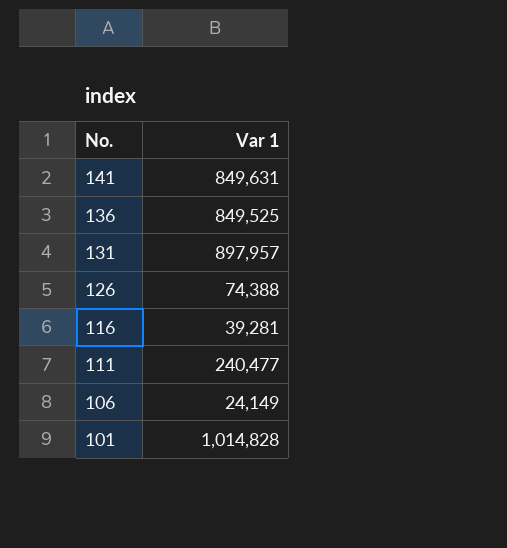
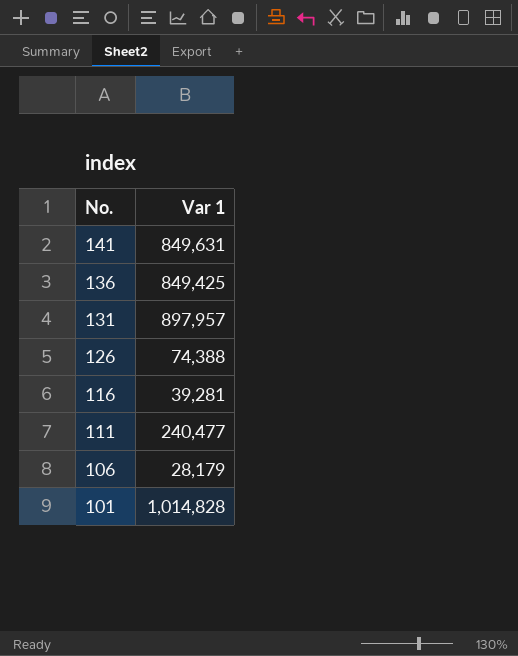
136 | Var 1: 849,525 -> 849,425
106 | Var 1: 24,149 -> 28,179

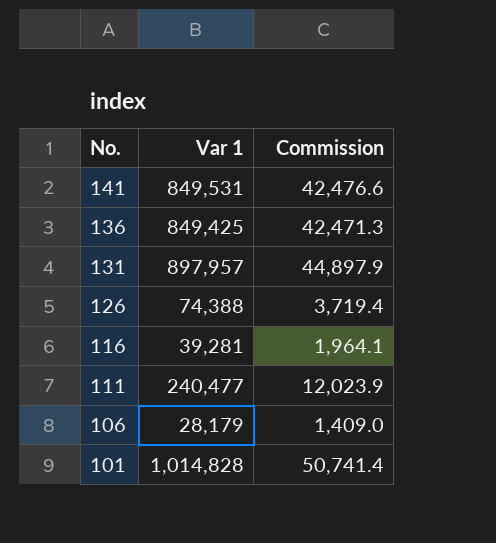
column Commission | formula: none -> [Var 1] * 0.05
141 | Var 1: 849,631 -> 849,531

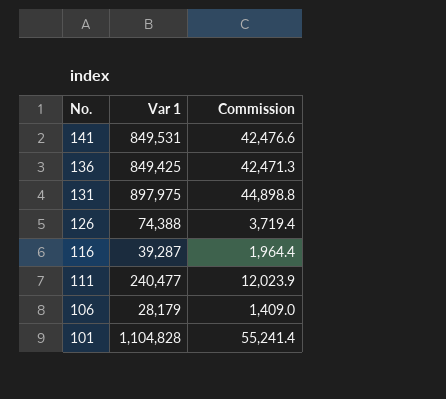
131 | Var 1: 897,957 -> 897,975
131 | Commission: 44,897.9 -> 44,898.8
116 | Var 1: 39,281 -> 39,287
116 | Commission: 1,964.1 -> 1,964.4
101 | Var 1: 1,014,828 -> 1,104,828
101 | Commission: 50,741.4 -> 55,241.4

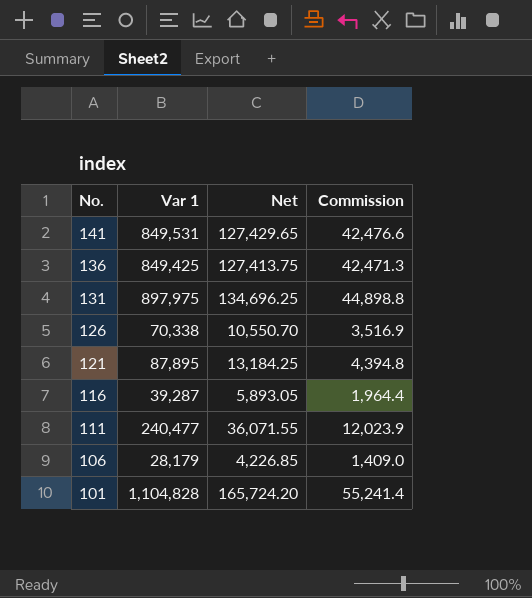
column Net | formula: none -> [Var 1] * 0.15
126 | Var 1: 74,388 -> 70,338
126 | Commission: 3,719.4 -> 3,516.9
row 121: none -> 87,895 | 13,184.25 | 4,394.8

